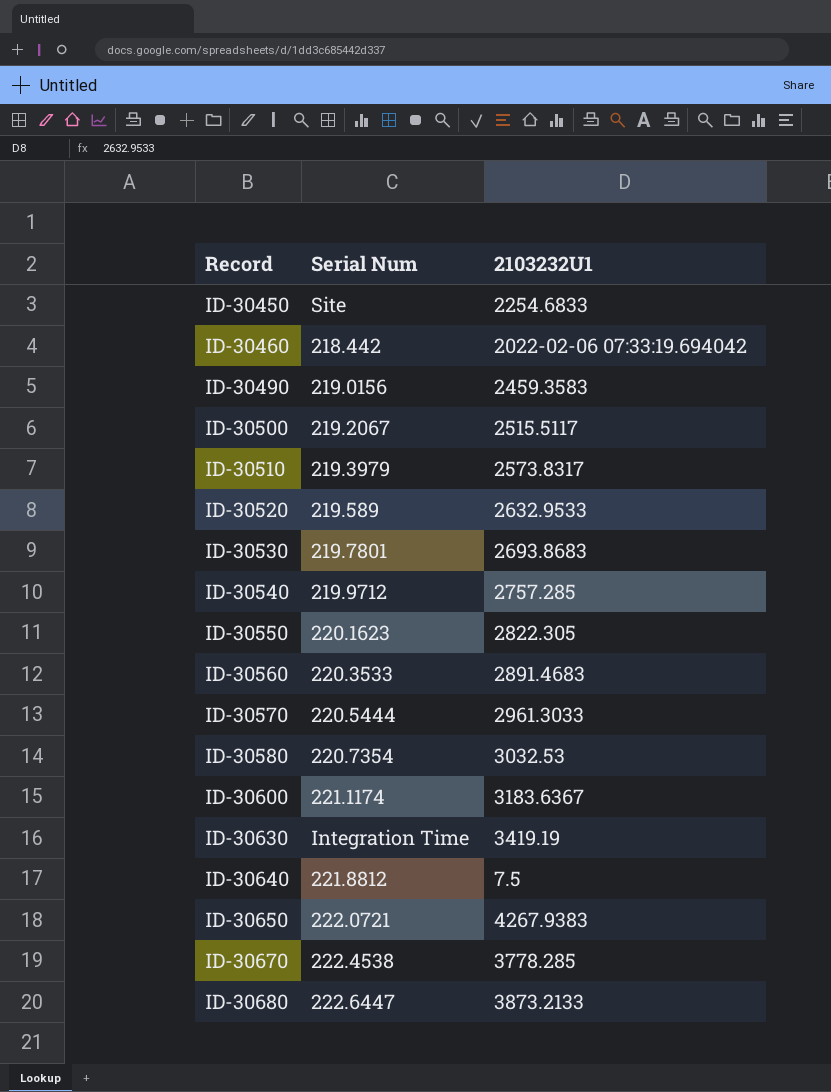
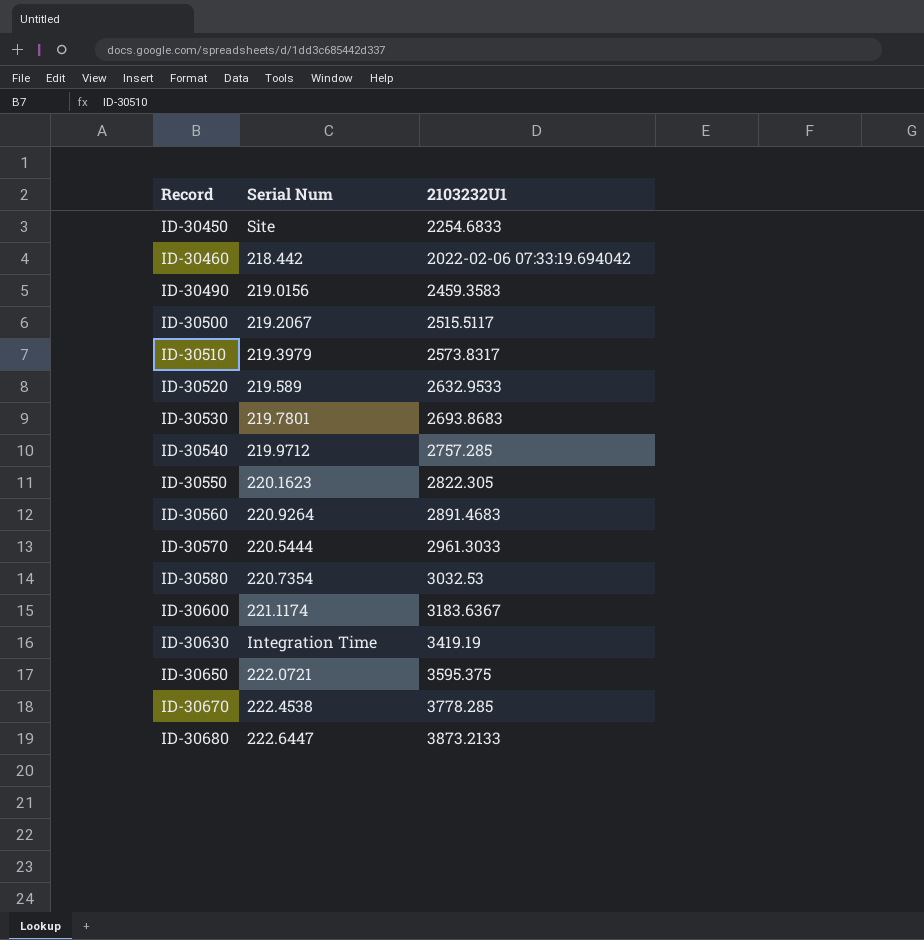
row ID-30640: 221.8812 | 7.5 -> none
ID-30560 | Serial Num: 220.3533 -> 220.9264
ID-30650 | 2103232U1: 4267.9383 -> 3595.375

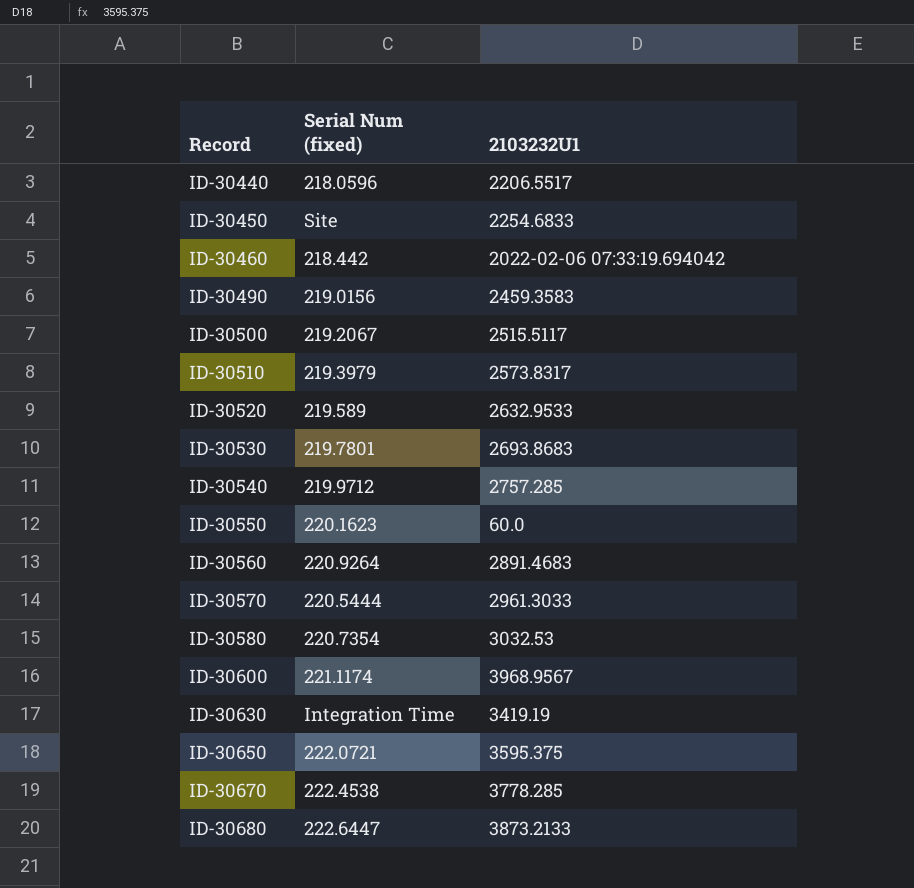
column name: Serial Num -> Serial Num (fixed)
row ID-30440: none -> 218.0596 | 2206.5517
ID-30550 | 2103232U1: 2822.305 -> 60.0
ID-30600 | 2103232U1: 3183.6367 -> 3968.9567

